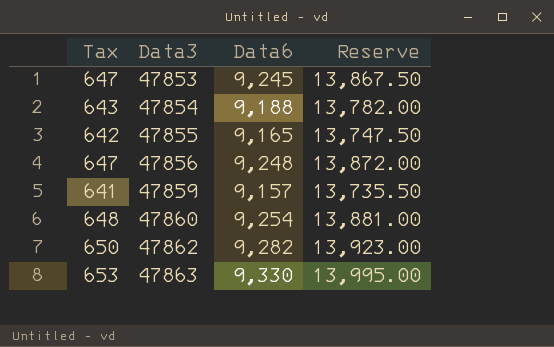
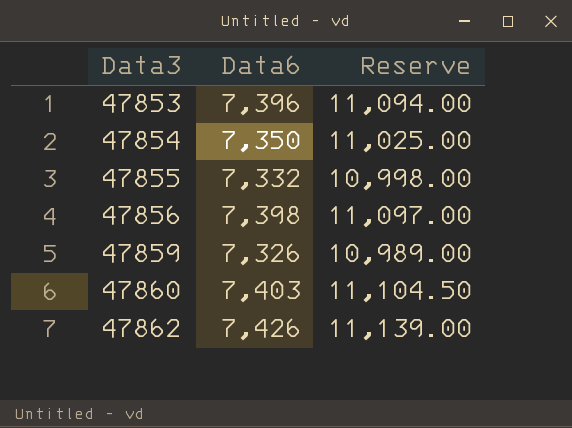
column Tax | formula: [Data6] * 0.07 -> none
row 47863: 653 | 9,330 | 13,995.00 -> none
47853 | Data6: 9,245 -> 7,396
47853 | Reserve: 13,867.50 -> 11,094.00
47854 | Data6: 9,188 -> 7,350
47854 | Reserve: 13,782.00 -> 11,025.00
47855 | Data6: 9,165 -> 7,332
47855 | Reserve: 13,747.50 -> 10,998.00
47856 | Data6: 9,248 -> 7,398
47856 | Reserve: 13,872.00 -> 11,097.00
47859 | Data6: 9,157 -> 7,326
47859 | Reserve: 13,735.50 -> 10,989.00
47860 | Data6: 9,254 -> 7,403
47860 | Reserve: 13,881.00 -> 11,104.50
47862 | Data6: 9,282 -> 7,426
47862 | Reserve: 13,923.00 -> 11,139.00

